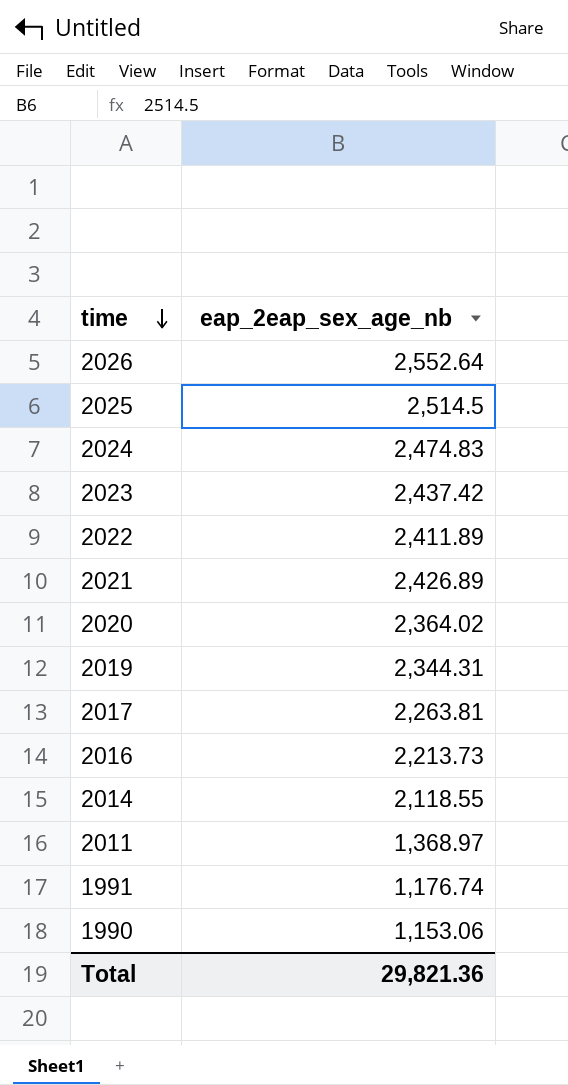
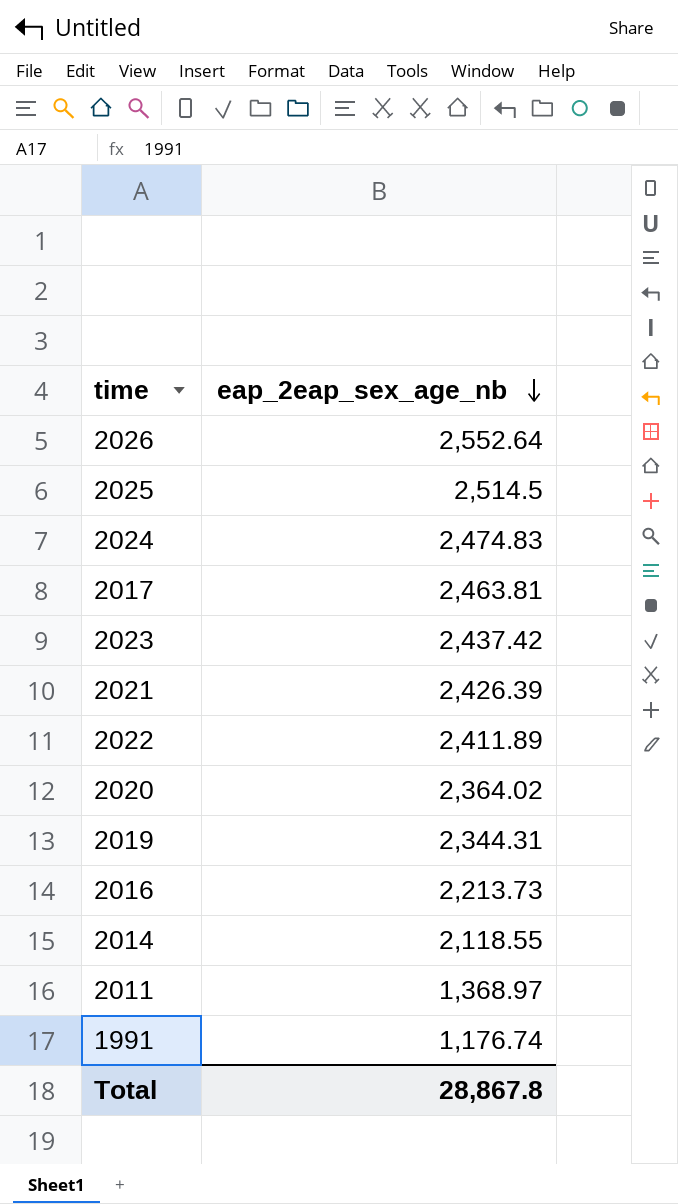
row order: time descending -> eap_2eap_sex_age_nb descending
row 1990: 1,153.06 -> none
2017 | eap_2eap_sex_age_nb: 2,263.81 -> 2,463.81
2021 | eap_2eap_sex_age_nb: 2,426.89 -> 2,426.39
Total | eap_2eap_sex_age_nb: 29,821.36 -> 28,867.8

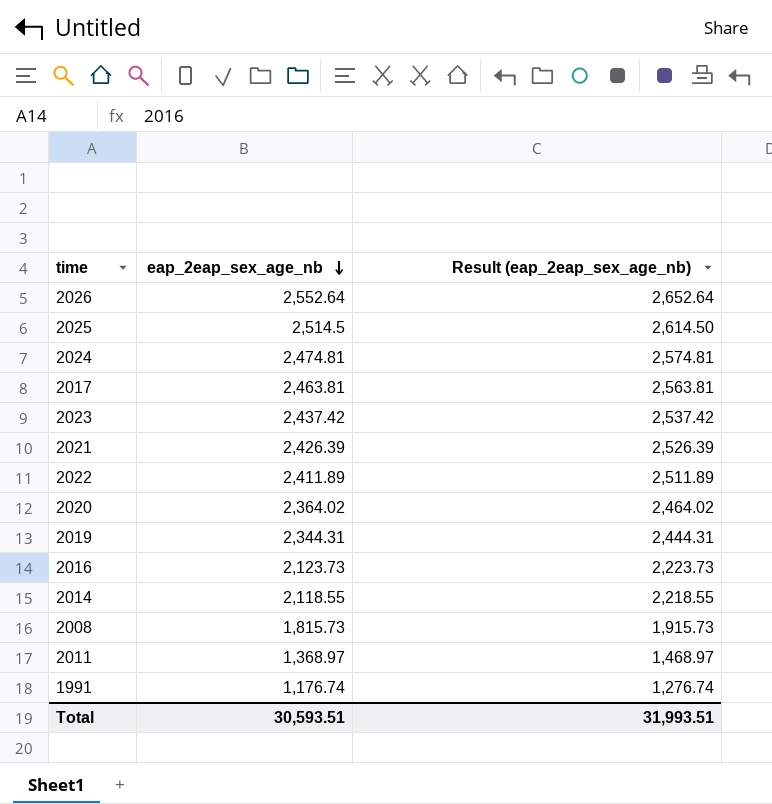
column Result (eap_2eap_sex_age_nb) | formula: none -> [eap_2eap_sex_age_nb] + 100
2024 | eap_2eap_sex_age_nb: 2,474.83 -> 2,474.81
2016 | eap_2eap_sex_age_nb: 2,213.73 -> 2,123.73
row 2008: none -> 1,815.73 | 1,915.73
Total | eap_2eap_sex_age_nb: 28,867.8 -> 30,593.51

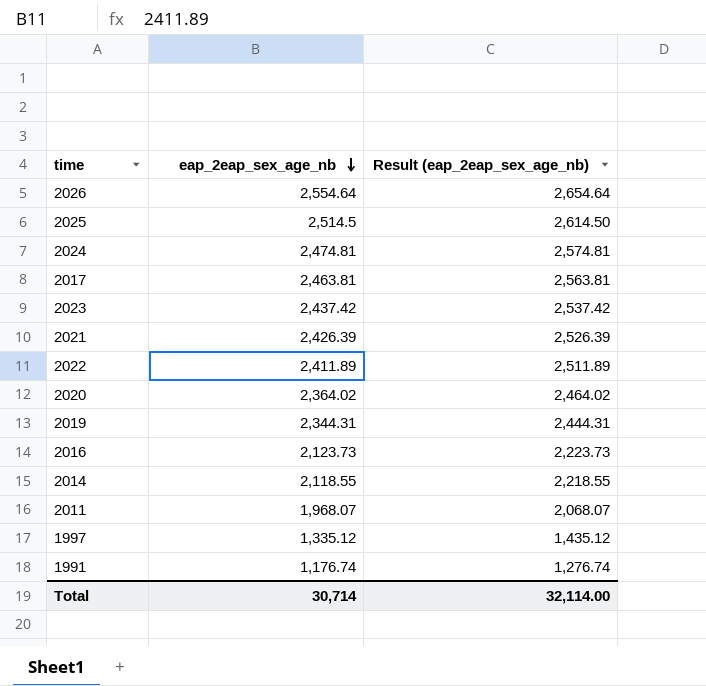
row 2008: 1,815.73 | 1,915.73 -> none
2026 | eap_2eap_sex_age_nb: 2,552.64 -> 2,554.64
2026 | Result (eap_2eap_sex_age_nb): 2,652.64 -> 2,654.64
2011 | eap_2eap_sex_age_nb: 1,368.97 -> 1,968.07
2011 | Result (eap_2eap_sex_age_nb): 1,468.97 -> 2,068.07
row 1997: none -> 1,335.12 | 1,435.12
Total | eap_2eap_sex_age_nb: 30,593.51 -> 30,714
Total | Result (eap_2eap_sex_age_nb): 31,993.51 -> 32,114.00

